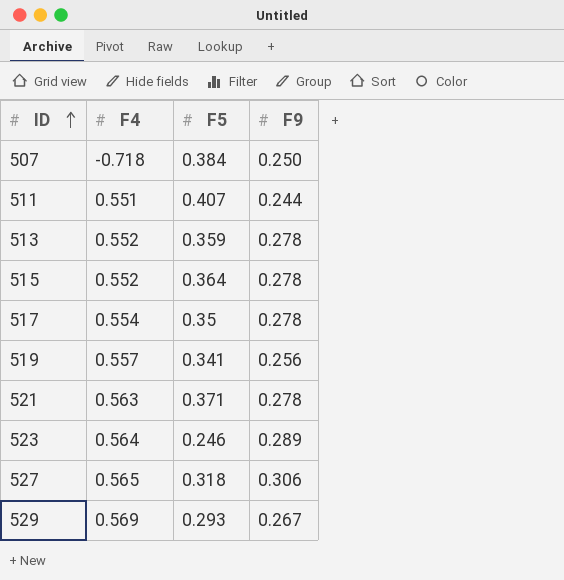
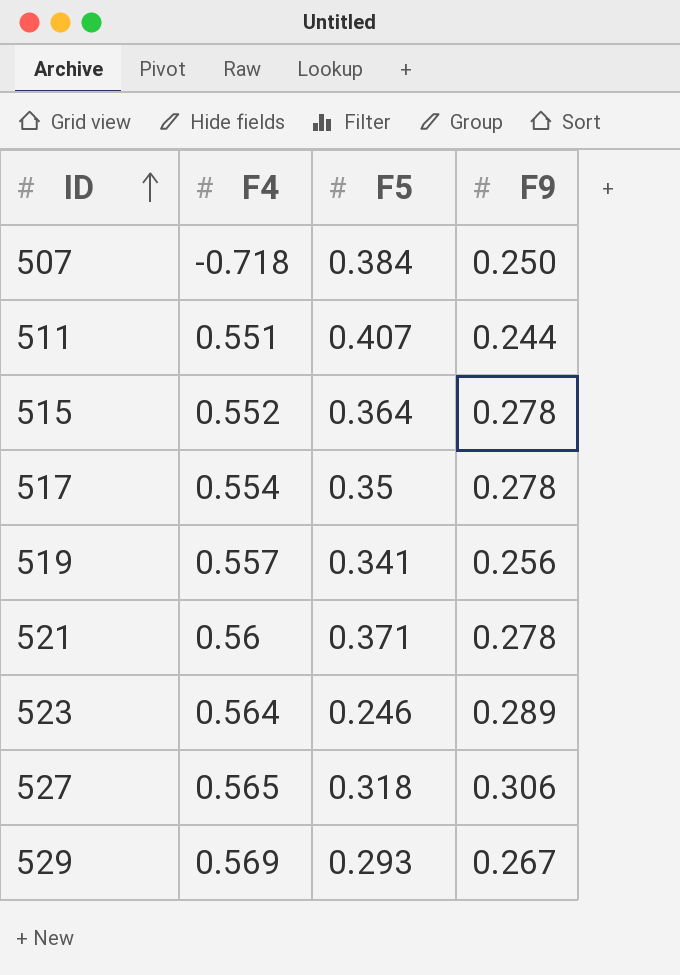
row 513: 0.552 | 0.359 | 0.278 -> none
521 | F4: 0.563 -> 0.56

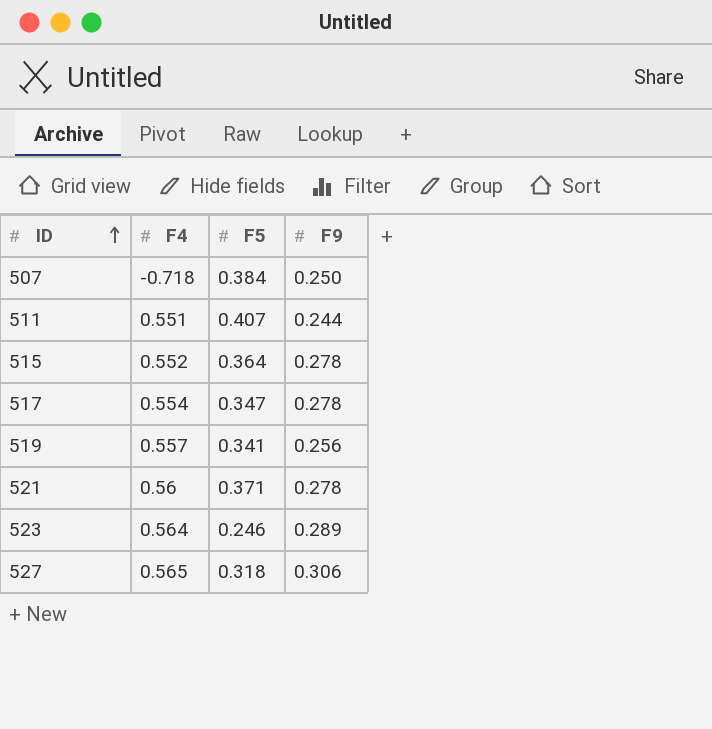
row 529: 0.569 | 0.293 | 0.267 -> none
517 | F5: 0.35 -> 0.347

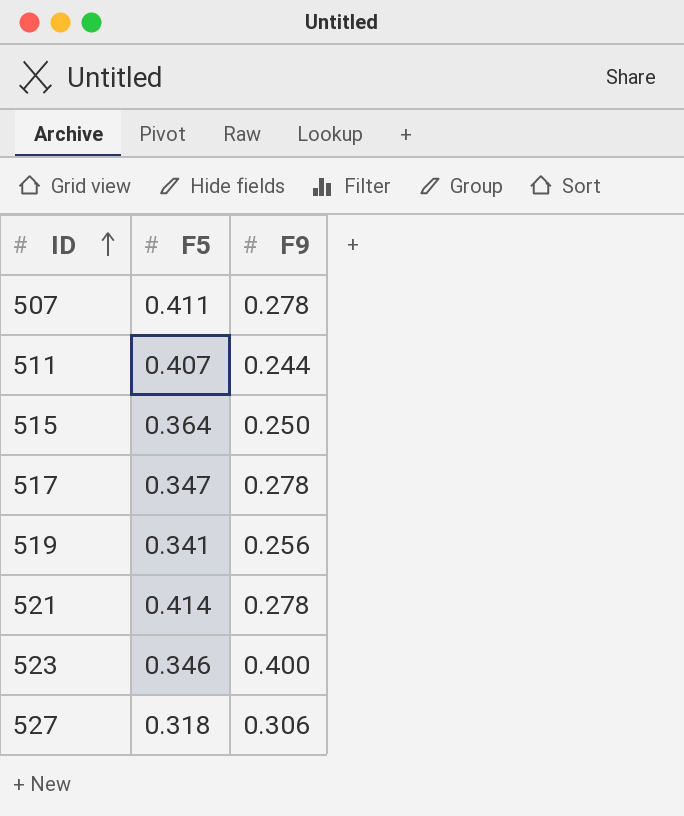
column F4 | position: 2 -> none
507 | F5: 0.384 -> 0.411
507 | F9: 0.250 -> 0.278
515 | F9: 0.278 -> 0.250
521 | F5: 0.371 -> 0.414
523 | F5: 0.246 -> 0.346
523 | F9: 0.289 -> 0.400

